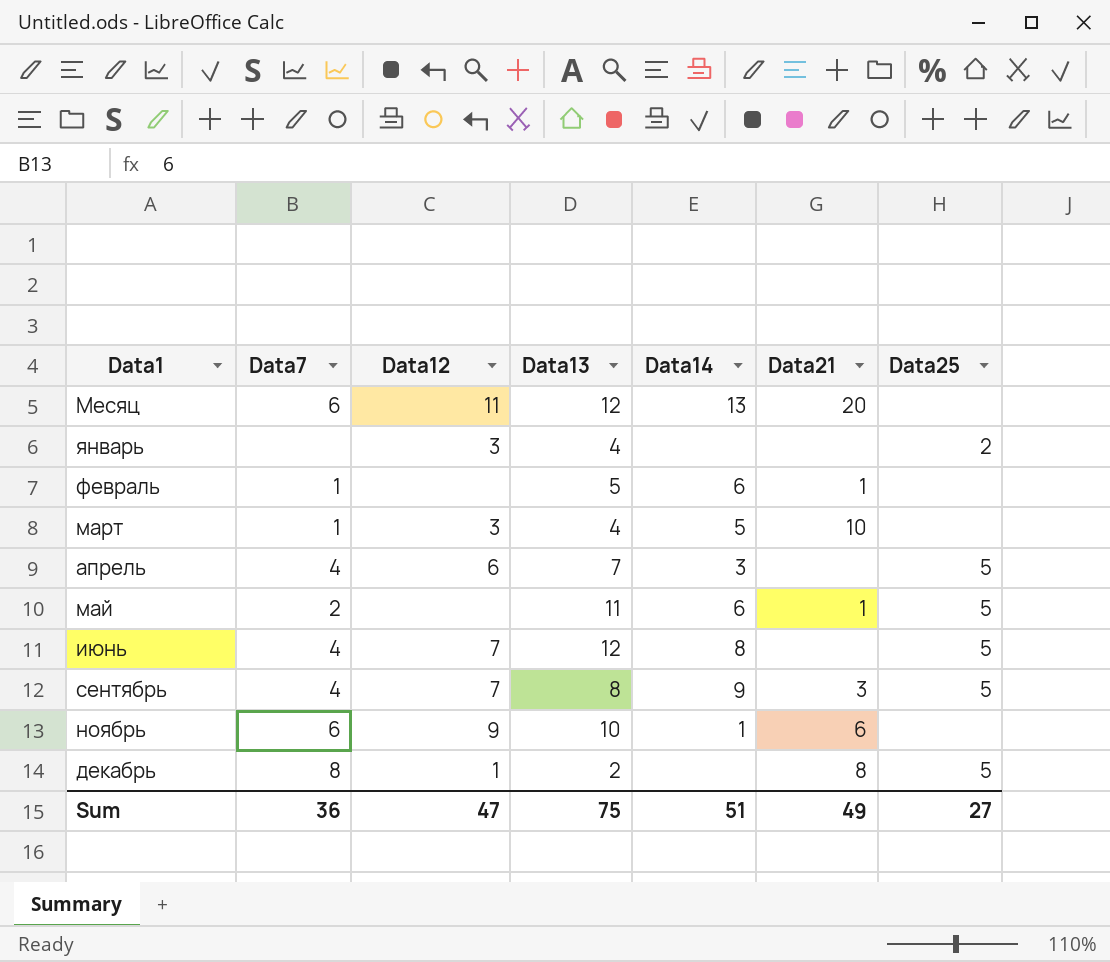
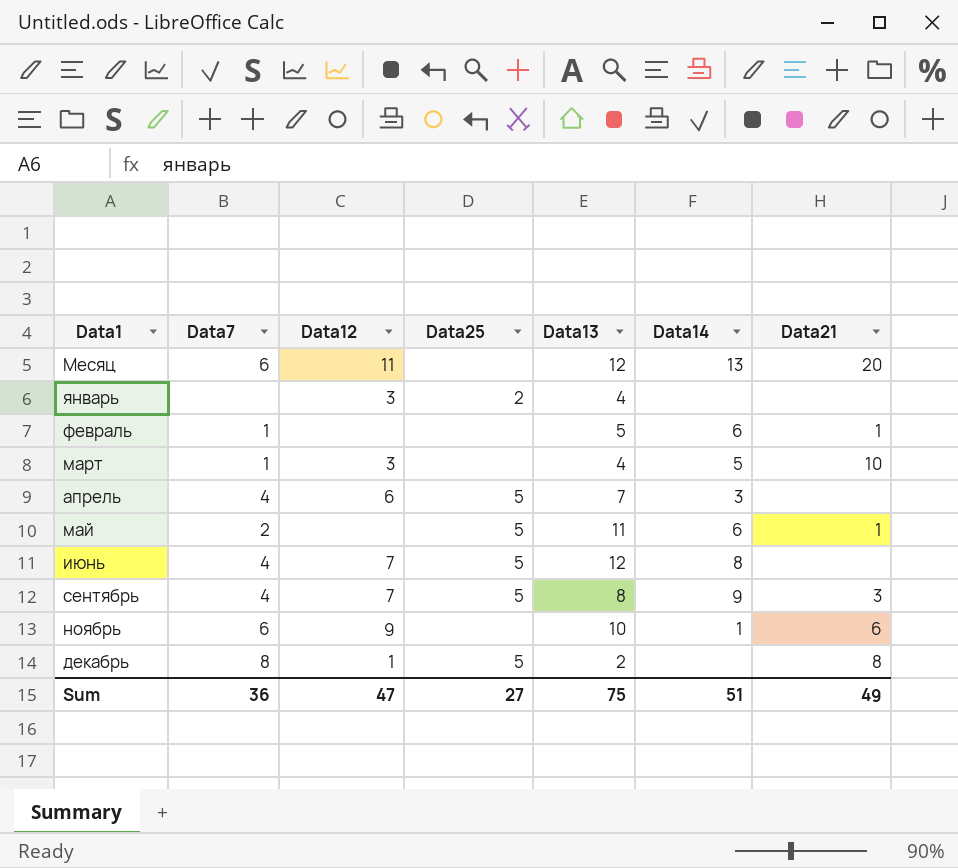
column Data25 | position: 7 -> 4

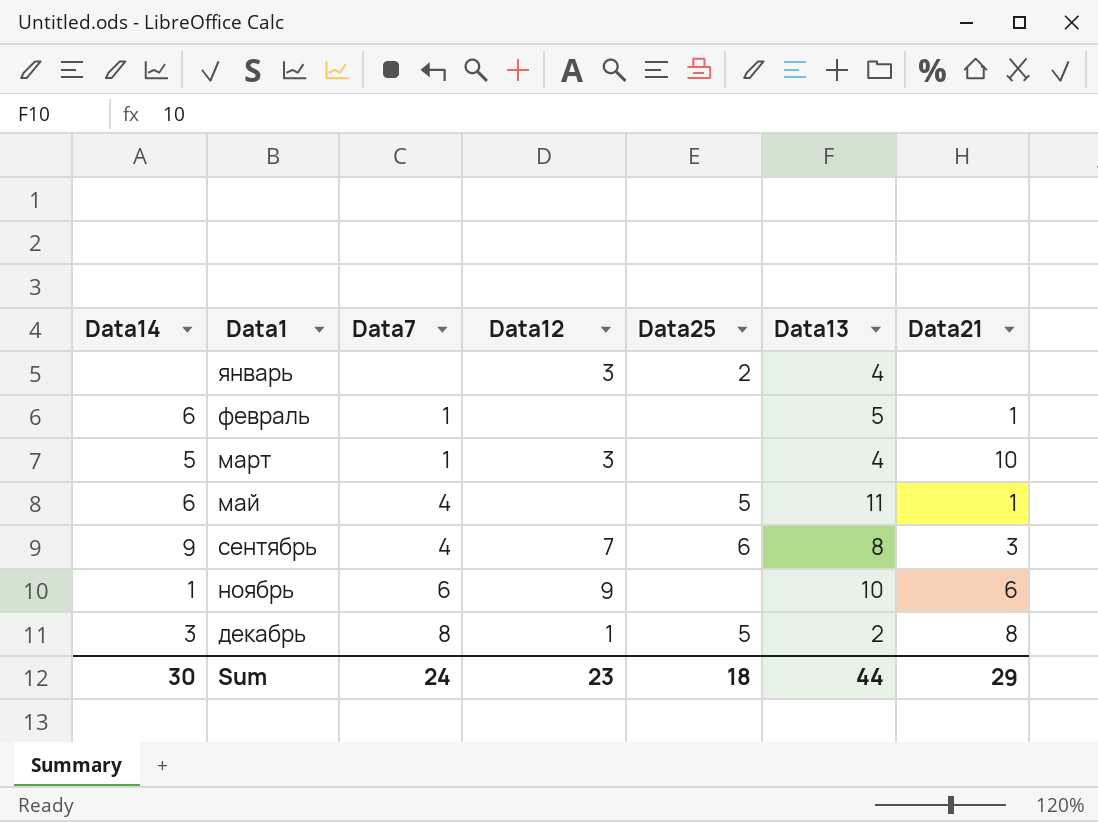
column Data14 | position: 6 -> 1
row Месяц: 6 | 11 | none | 12 | 13 | 20 -> none
row апрель: 4 | 6 | 5 | 7 | 3 | none -> none
row июнь: 4 | 7 | 5 | 12 | 8 | none -> none
май | Data7: 2 -> 4
сентябрь | Data25: 5 -> 6
декабрь | Data14: none -> 3
Sum | Data14: 51 -> 30
Sum | Data7: 36 -> 24
Sum | Data12: 47 -> 23
Sum | Data25: 27 -> 18
Sum | Data13: 75 -> 44
Sum | Data21: 49 -> 29

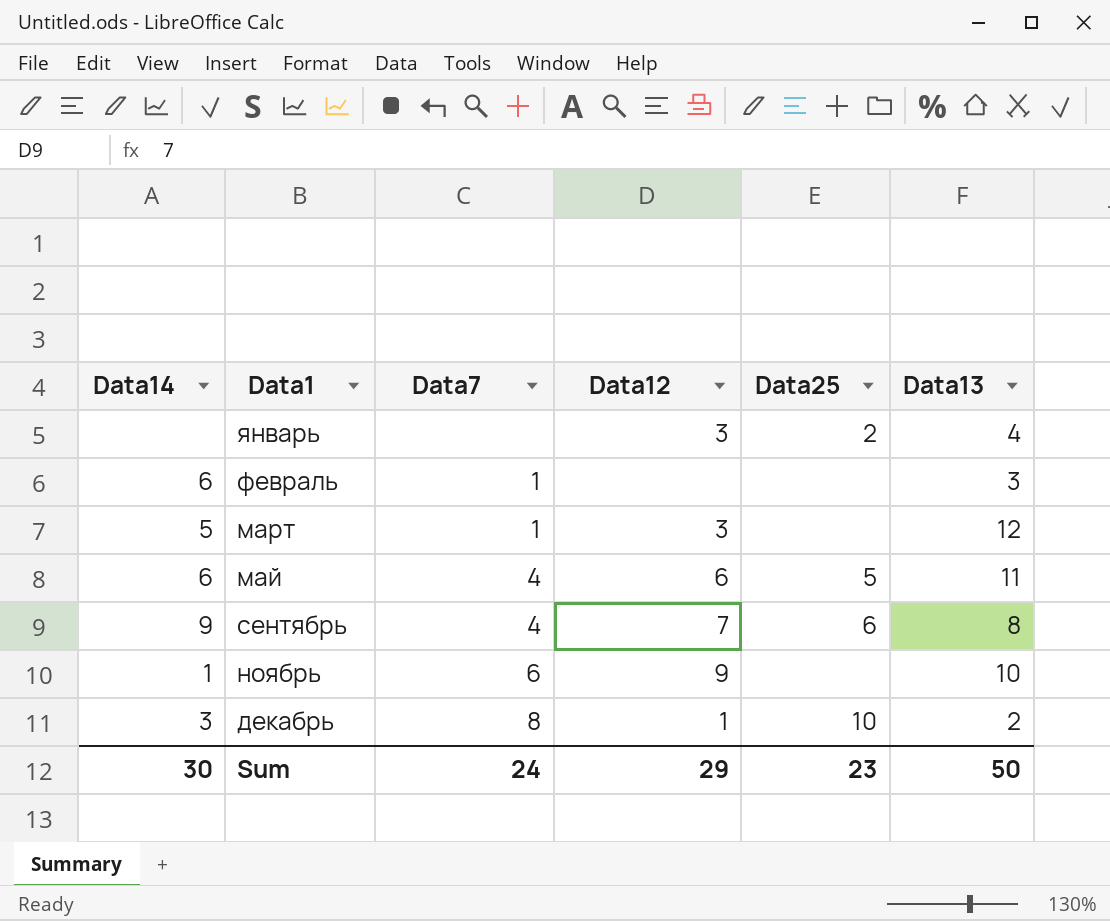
column Data21 | position: 7 -> none
февраль | Data13: 5 -> 3
март | Data13: 4 -> 12
май | Data12: none -> 6
декабрь | Data25: 5 -> 10
Sum | Data12: 23 -> 29
Sum | Data25: 18 -> 23
Sum | Data13: 44 -> 50

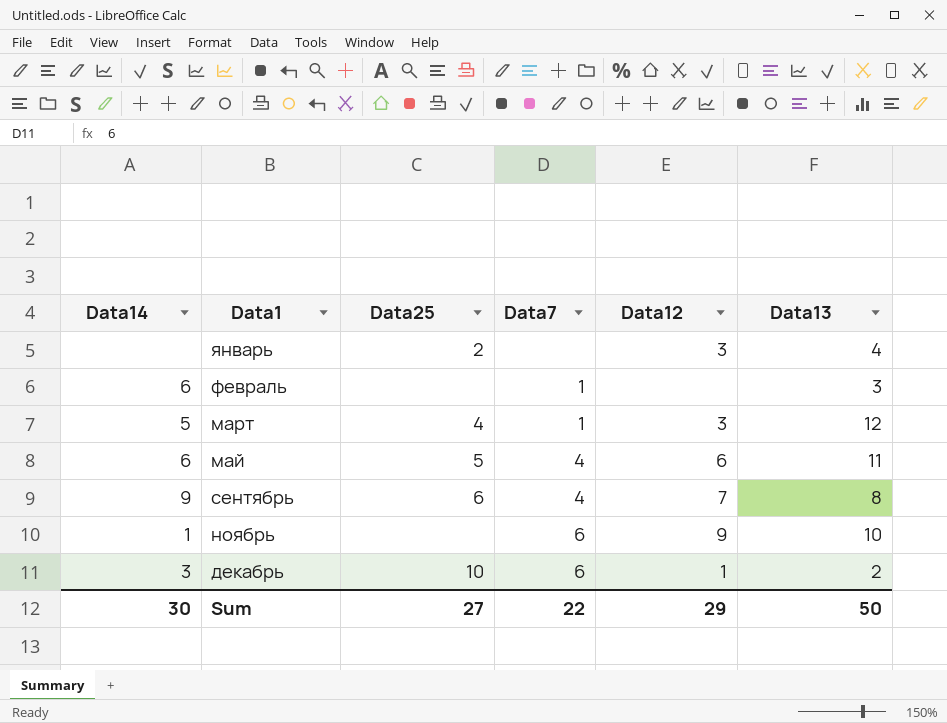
column Data25 | position: 5 -> 3
март | Data25: none -> 4
декабрь | Data7: 8 -> 6
Sum | Data25: 23 -> 27
Sum | Data7: 24 -> 22

